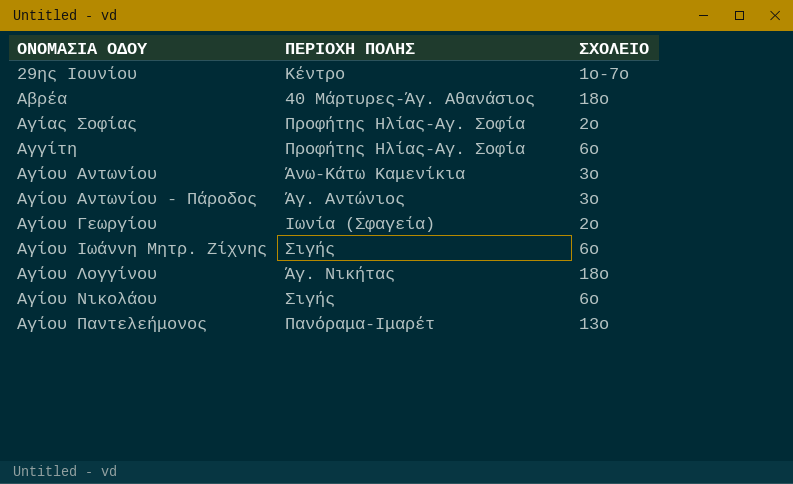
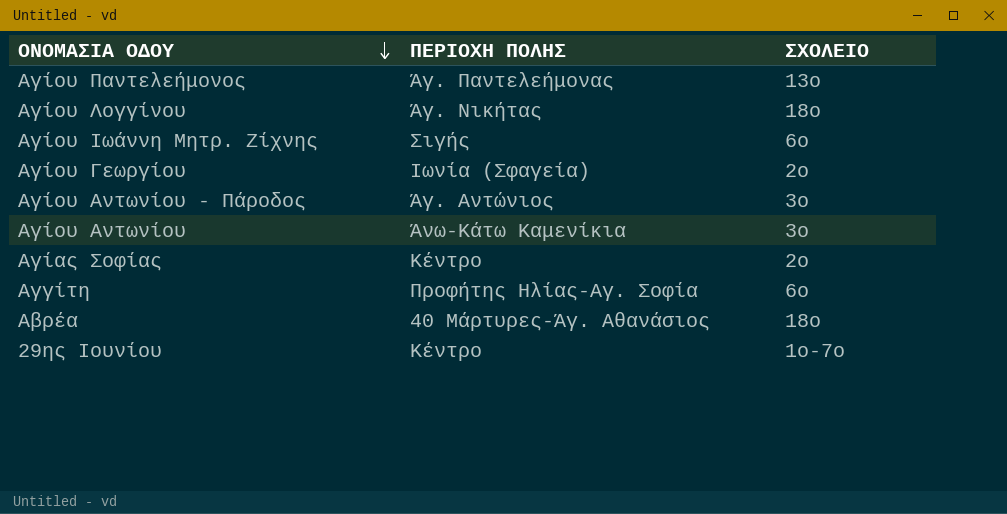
row order: none -> ΟΝΟΜΑΣΙΑ ΟΔΟΥ descending
row Αγίου Νικολάου: Σιγής | 6ο -> none
Αγίου Παντελεήμονος | ΠΕΡΙΟΧΗ ΠΟΛΗΣ: Πανόραμα-Ιμαρέτ -> Άγ. Παντελεήμονας
Αγίας Σοφίας | ΠΕΡΙΟΧΗ ΠΟΛΗΣ: Προφήτης Ηλίας-Αγ. Σοφία -> Κέντρο

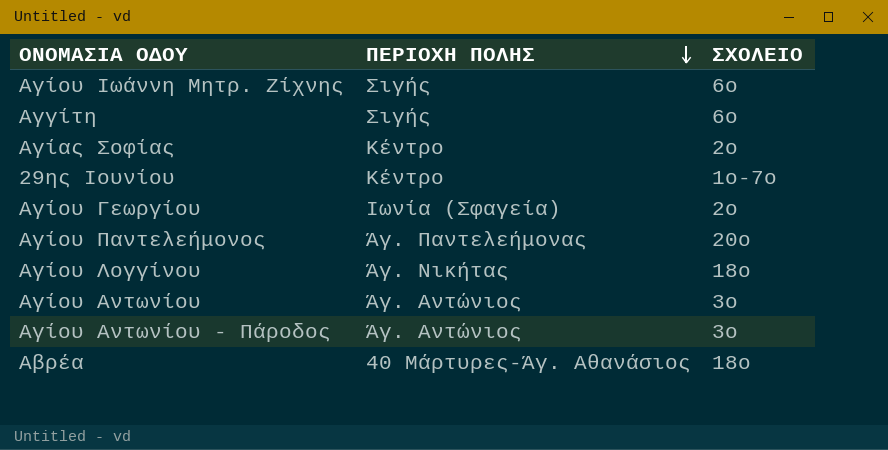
row order: ΟΝΟΜΑΣΙΑ ΟΔΟΥ descending -> ΠΕΡΙΟΧΗ ΠΟΛΗΣ descending
Αγγίτη | ΠΕΡΙΟΧΗ ΠΟΛΗΣ: Προφήτης Ηλίας-Αγ. Σοφία -> Σιγής
Αγίου Παντελεήμονος | ΣΧΟΛΕΙΟ: 13ο -> 20ο
Αγίου Αντωνίου | ΠΕΡΙΟΧΗ ΠΟΛΗΣ: Άνω-Κάτω Καμενίκια -> Άγ. Αντώνιος

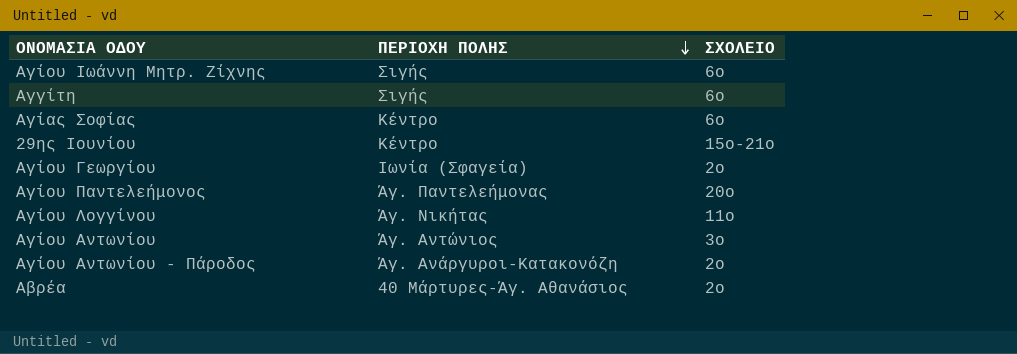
Αγίας Σοφίας | ΣΧΟΛΕΙΟ: 2ο -> 6ο
29ης Ιουνίου | ΣΧΟΛΕΙΟ: 1ο-7ο -> 15ο-21ο
Αγίου Λογγίνου | ΣΧΟΛΕΙΟ: 18ο -> 11ο
Αγίου Αντωνίου - Πάροδος | ΠΕΡΙΟΧΗ ΠΟΛΗΣ: Άγ. Αντώνιος -> Άγ. Ανάργυροι-Κατακονόζη
Αγίου Αντωνίου - Πάροδος | ΣΧΟΛΕΙΟ: 3ο -> 2ο
Αβρέα | ΣΧΟΛΕΙΟ: 18ο -> 2ο

